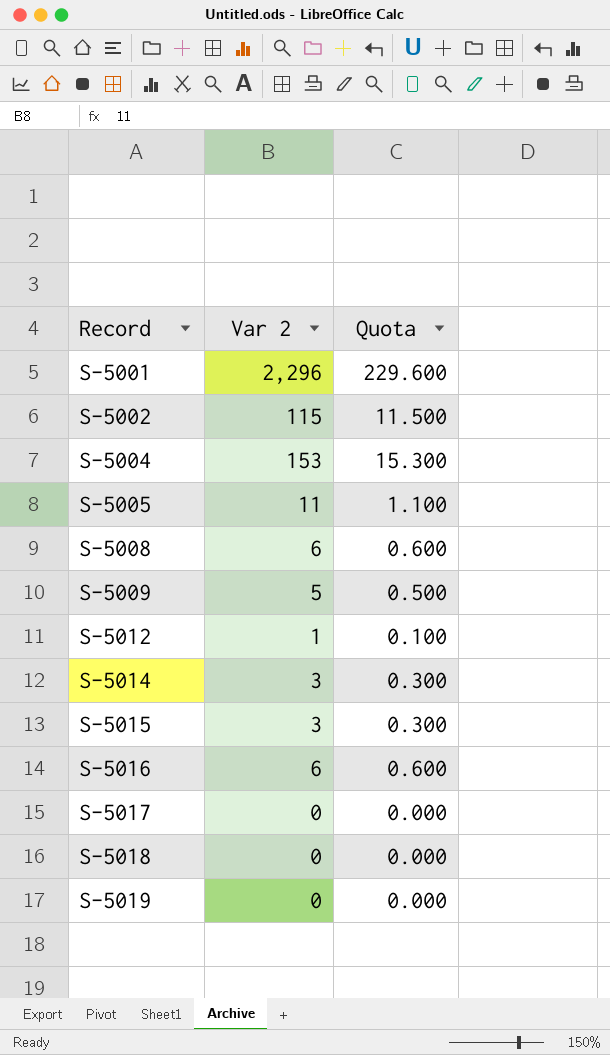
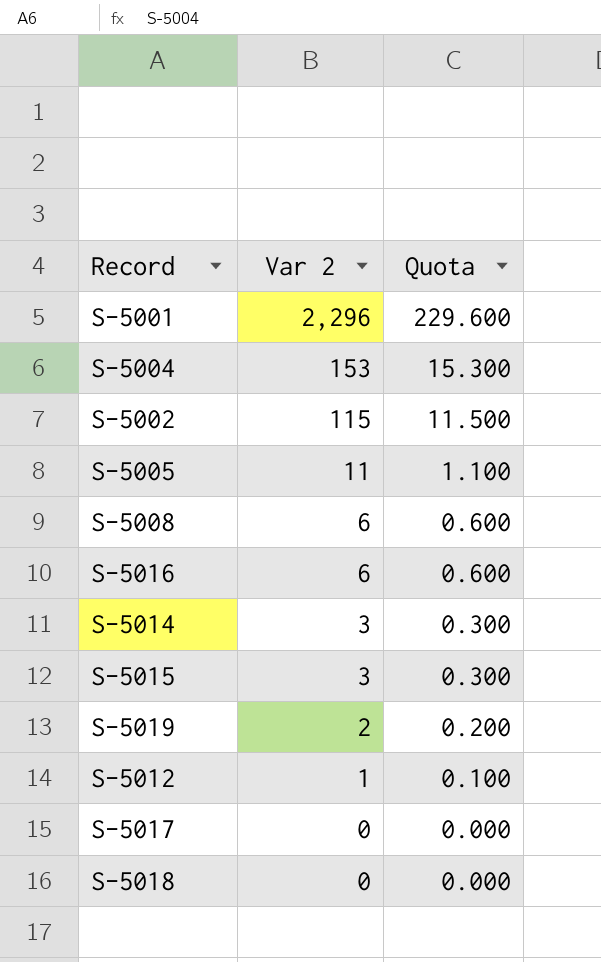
row order: Record ascending -> Var 2 descending
row S-5009: 5 | 0.500 -> none
S-5019 | Var 2: 0 -> 2
S-5019 | Quota: 0.000 -> 0.200

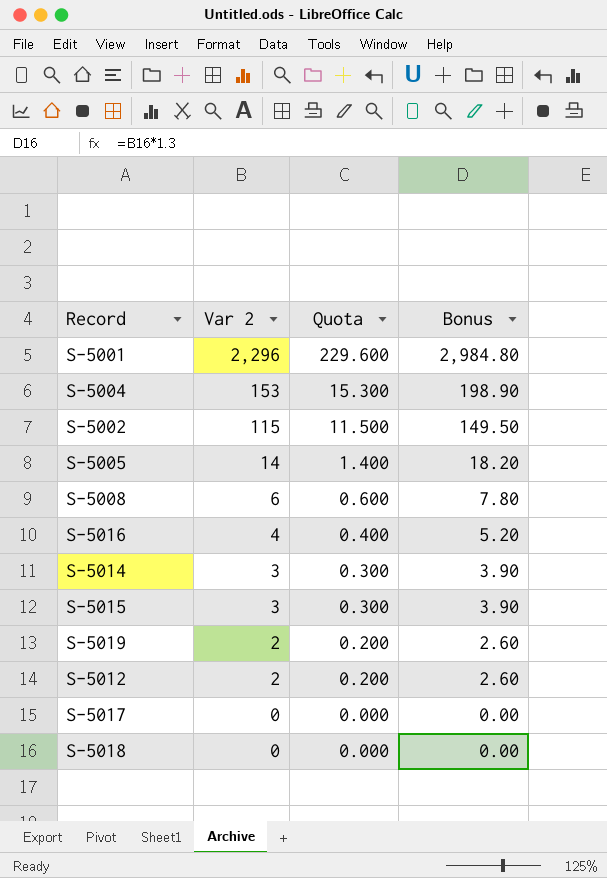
column Bonus | formula: none -> [Var 2] * 1.3
S-5005 | Var 2: 11 -> 14
S-5005 | Quota: 1.100 -> 1.400
S-5016 | Var 2: 6 -> 4
S-5016 | Quota: 0.600 -> 0.400
S-5012 | Var 2: 1 -> 2
S-5012 | Quota: 0.100 -> 0.200

